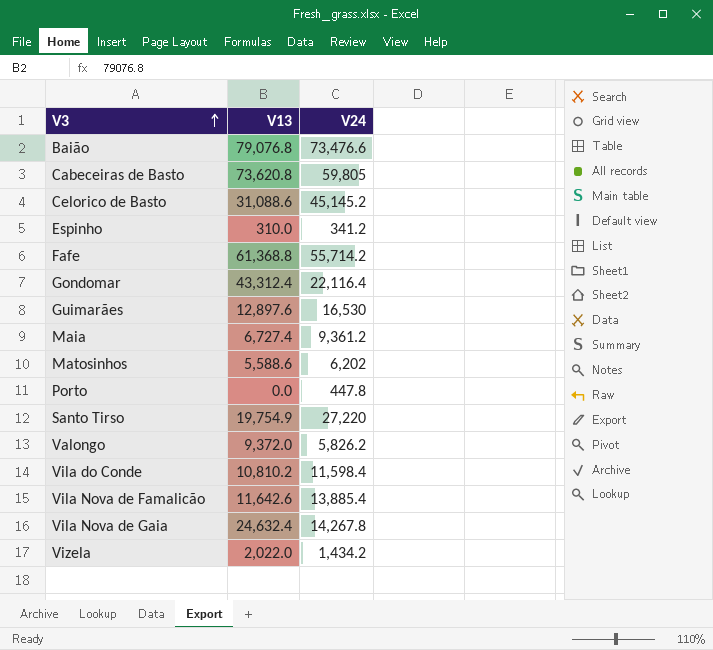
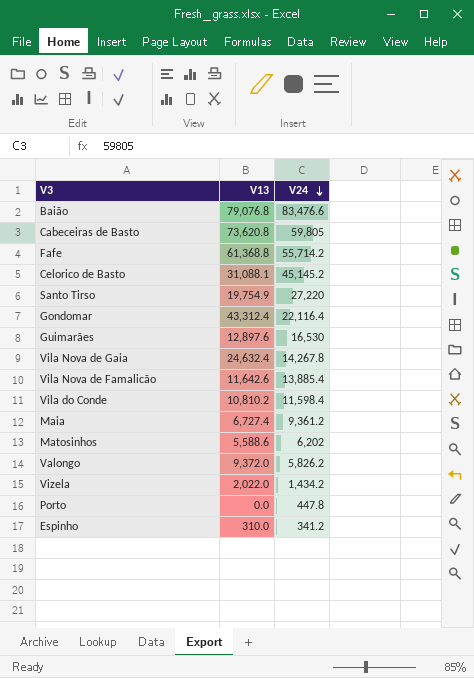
row order: V3 ascending -> V24 descending
Baião | V24: 73,476.6 -> 83,476.6
Celorico de Basto | V13: 31,088.6 -> 31,088.1

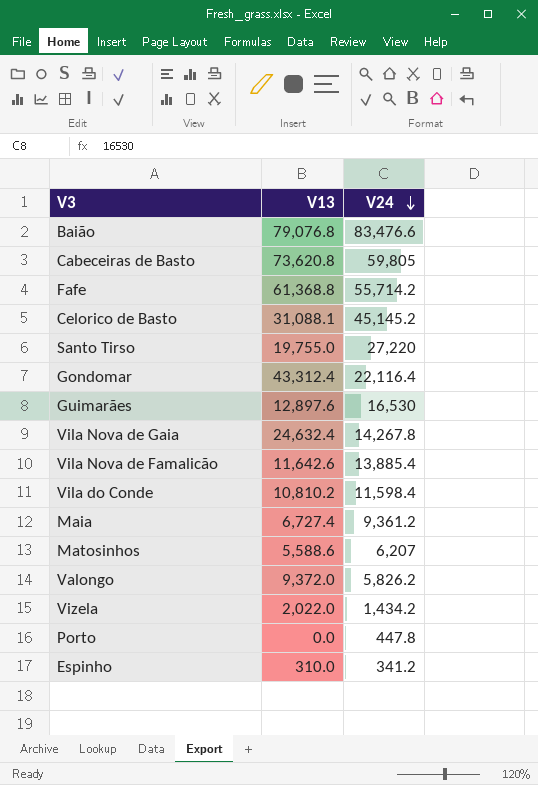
Santo Tirso | V13: 19,754.9 -> 19,755.0
Matosinhos | V24: 6,202 -> 6,207

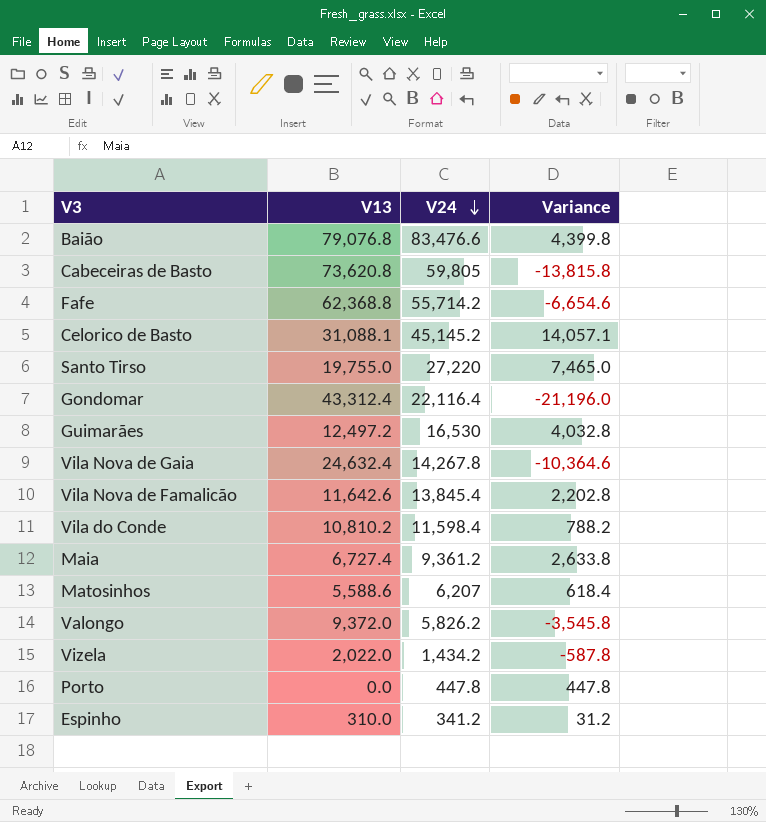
column Variance | formula: none -> [V24] - [V13]
Fafe | V13: 61,368.8 -> 62,368.8
Guimarães | V13: 12,897.6 -> 12,497.2
Vila Nova de Famalicão | V24: 13,885.4 -> 13,845.4

